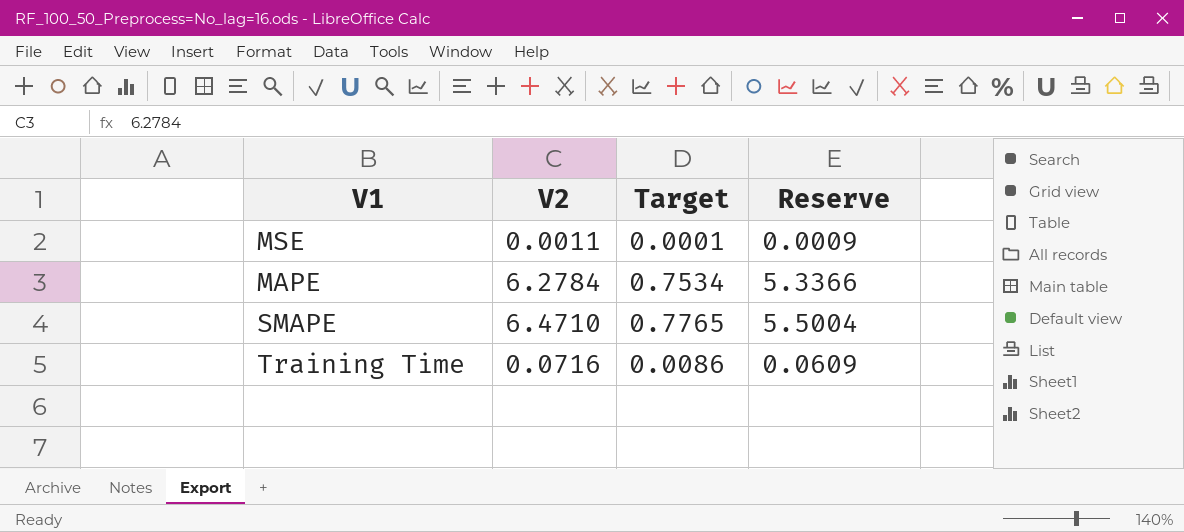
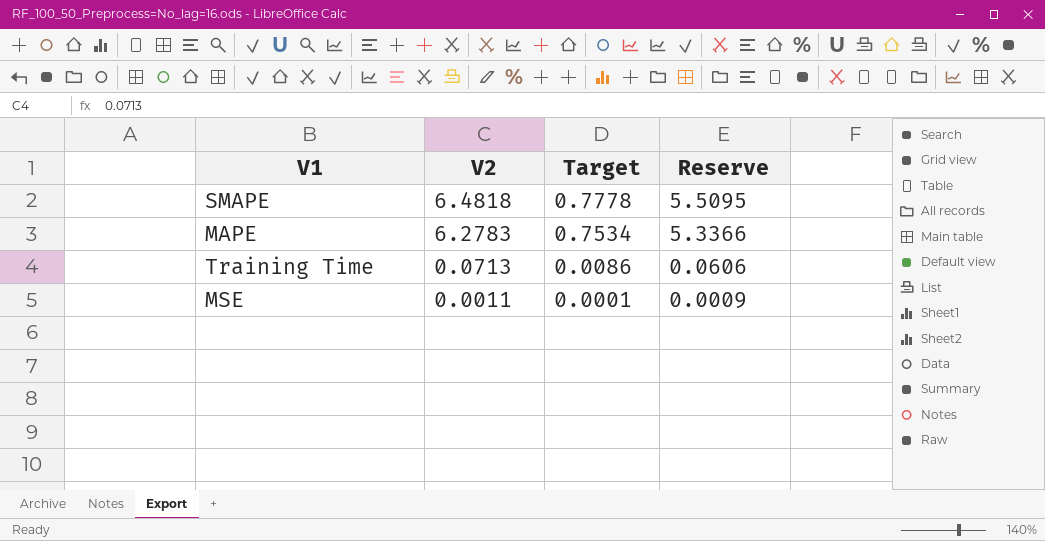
row order: none -> V2 descending
SMAPE | V2: 6.4710 -> 6.4818
SMAPE | Target: 0.7765 -> 0.7778
SMAPE | Reserve: 5.5004 -> 5.5095
MAPE | V2: 6.2784 -> 6.2783
Training Time | V2: 0.0716 -> 0.0713
Training Time | Reserve: 0.0609 -> 0.0606

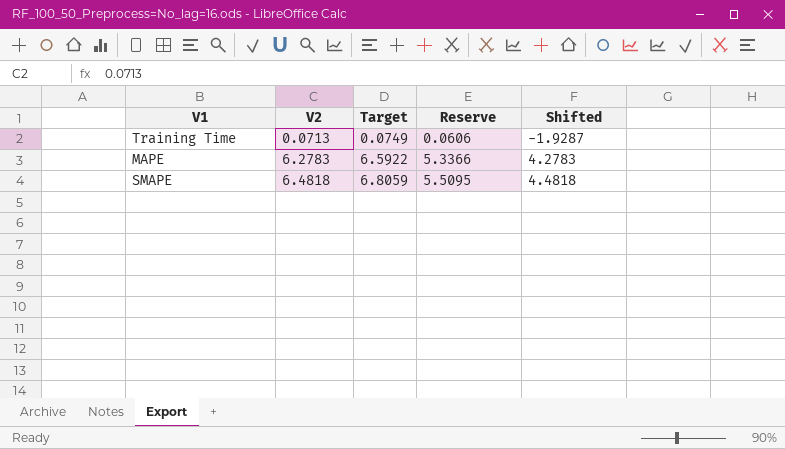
row order: V2 descending -> V2 ascending
column Target | formula: [V2] * 0.12 -> [V2] * 1.05
column Shifted | formula: none -> [V2] - 2
row MSE: 0.0011 | 0.0001 | 0.0009 -> none

